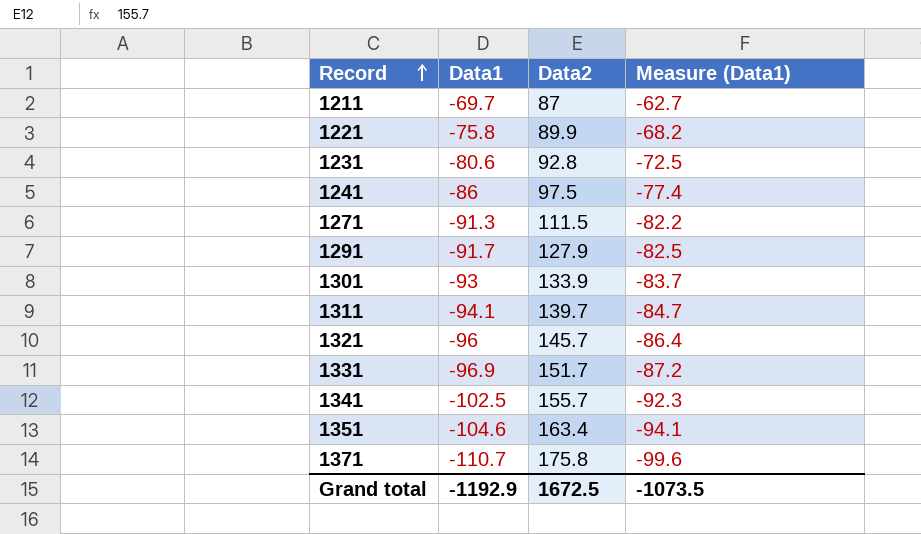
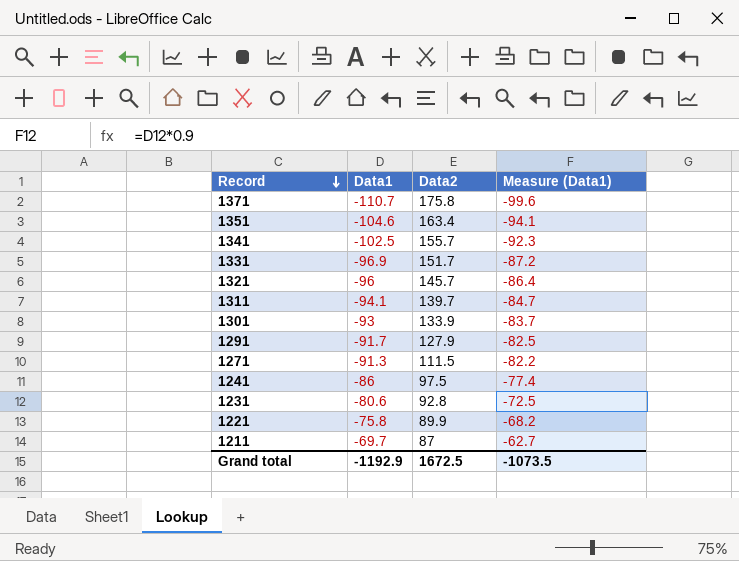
row order: Record ascending -> Record descending

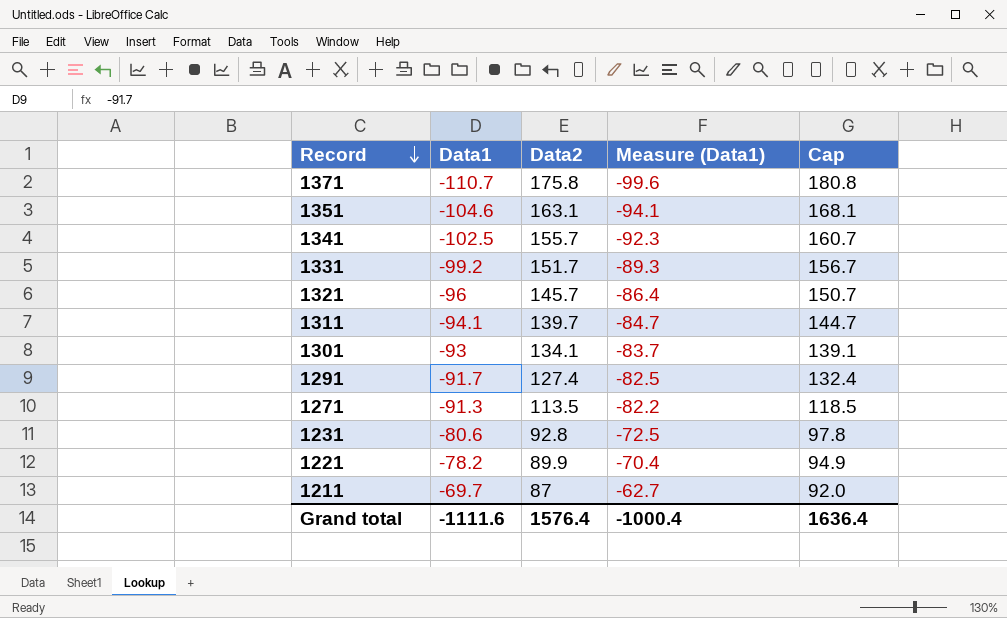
column Cap | formula: none -> [Data2] + 5
row 1241: -86 | 97.5 | -77.4 -> none
1351 | Data2: 163.4 -> 163.1
1331 | Data1: -96.9 -> -99.2
1331 | Measure (Data1): -87.2 -> -89.3
1301 | Data2: 133.9 -> 134.1
1291 | Data2: 127.9 -> 127.4
1271 | Data2: 111.5 -> 113.5
1221 | Data1: -75.8 -> -78.2
1221 | Measure (Data1): -68.2 -> -70.4
Grand total | Data1: -1192.9 -> -1111.6
Grand total | Data2: 1672.5 -> 1576.4
Grand total | Measure (Data1): -1073.5 -> -1000.4

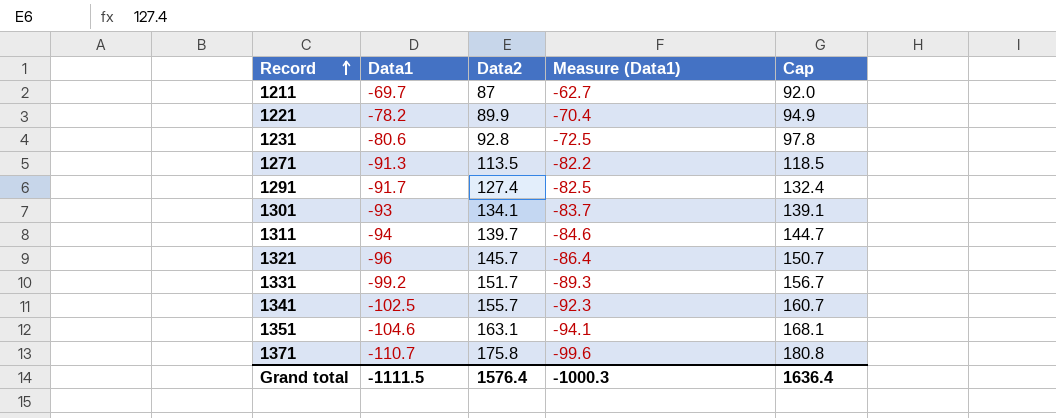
row order: Record descending -> Record ascending
1311 | Data1: -94.1 -> -94
1311 | Measure (Data1): -84.7 -> -84.6
Grand total | Data1: -1111.6 -> -1111.5
Grand total | Measure (Data1): -1000.4 -> -1000.3

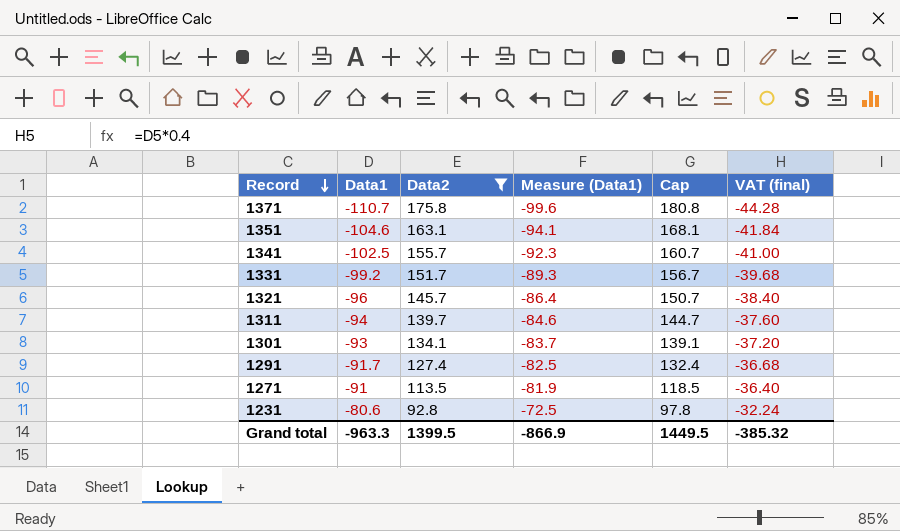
filter: none -> Data2 >= 92.8
row order: Record ascending -> Record descending
column VAT (final) | formula: none -> [Data1] * 0.4
1271 | Data1: -91.3 -> -91
1271 | Measure (Data1): -82.2 -> -81.9
Grand total | Data1: -1111.5 -> -963.3
Grand total | Data2: 1576.4 -> 1399.5
Grand total | Measure (Data1): -1000.3 -> -866.9
Grand total | Cap: 1636.4 -> 1449.5

